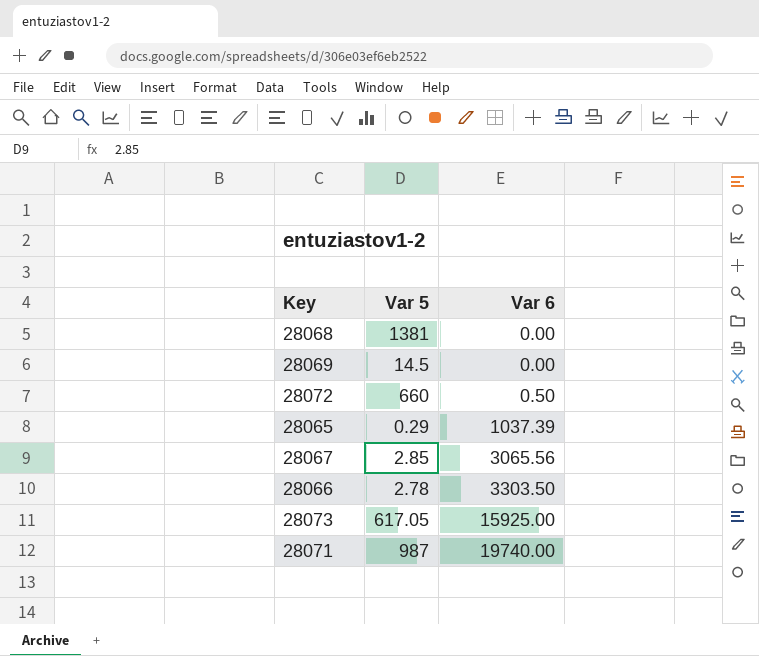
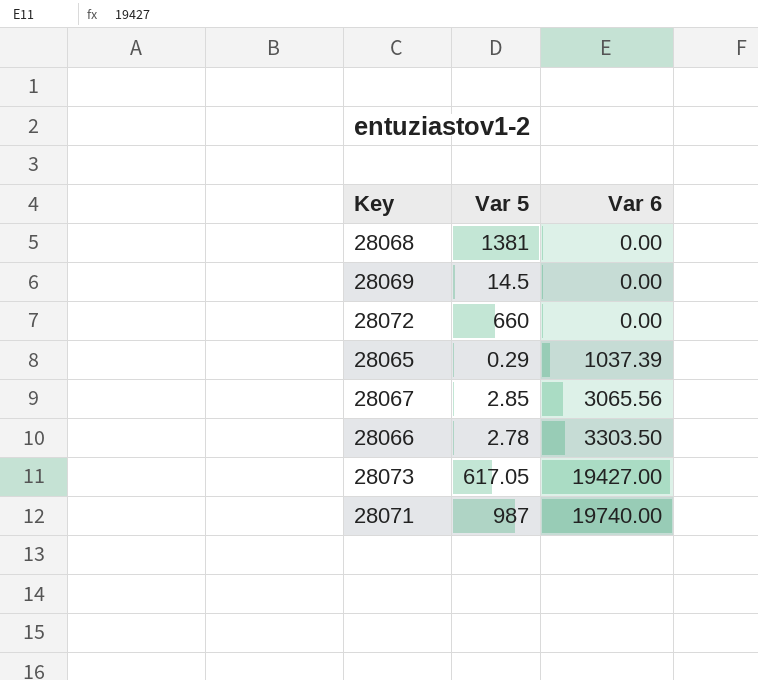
28072 | Var 6: 0.50 -> 0.00
28073 | Var 6: 15925.00 -> 19427.00

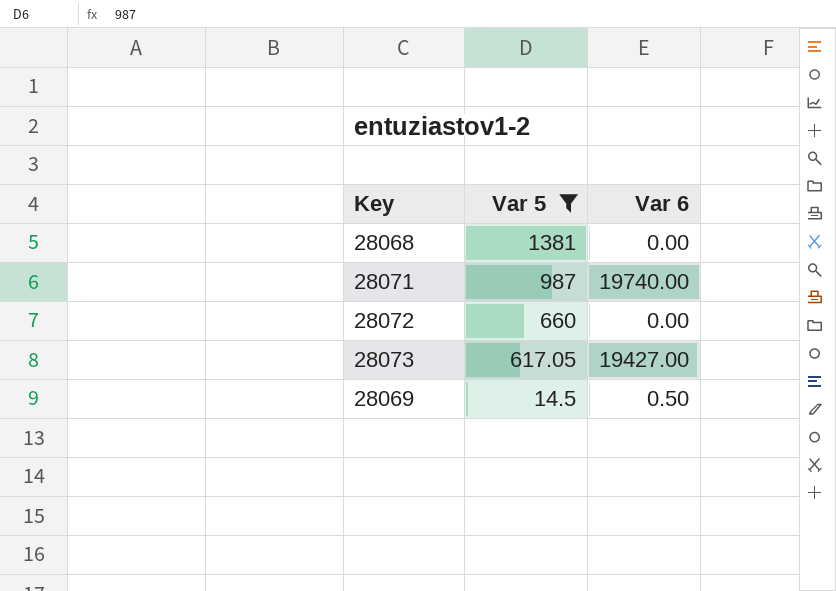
filter: none -> Var 5 >= 14.5
row order: Var 6 ascending -> Var 5 descending
28069 | Var 6: 0.00 -> 0.50

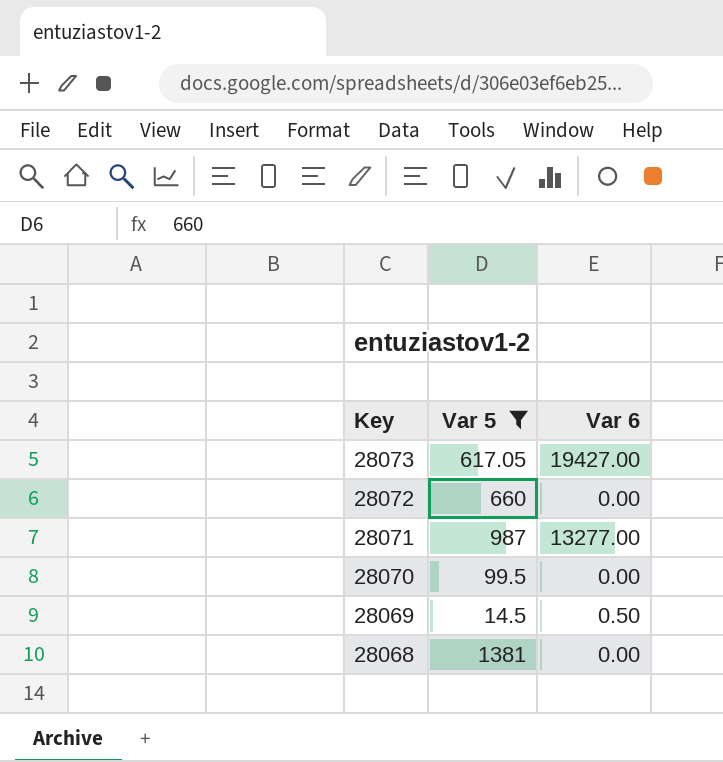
row order: Var 5 descending -> Key descending
28071 | Var 6: 19740.00 -> 13277.00
row 28070: none -> 99.5 | 0.00

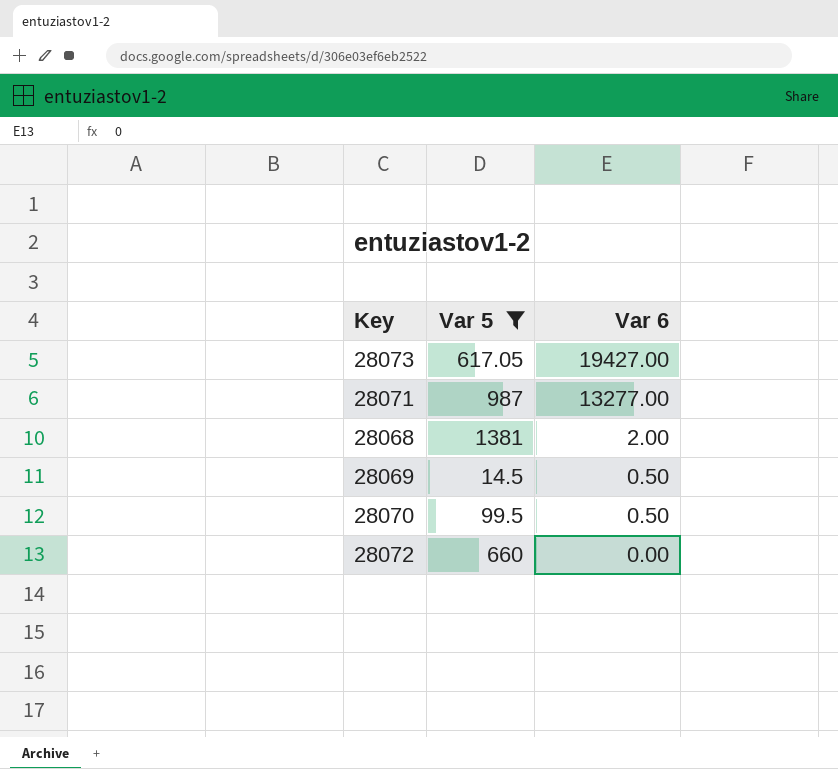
row order: Key descending -> Var 6 descending
28068 | Var 6: 0.00 -> 2.00
28070 | Var 6: 0.00 -> 0.50

